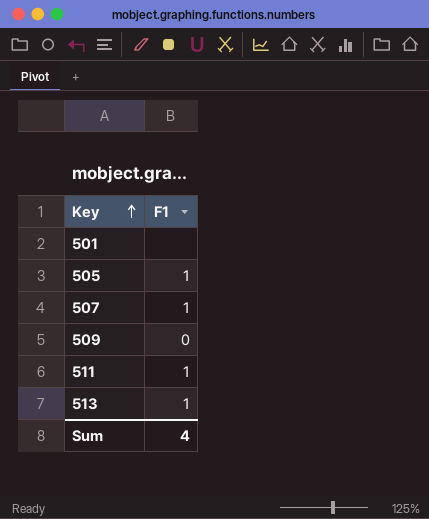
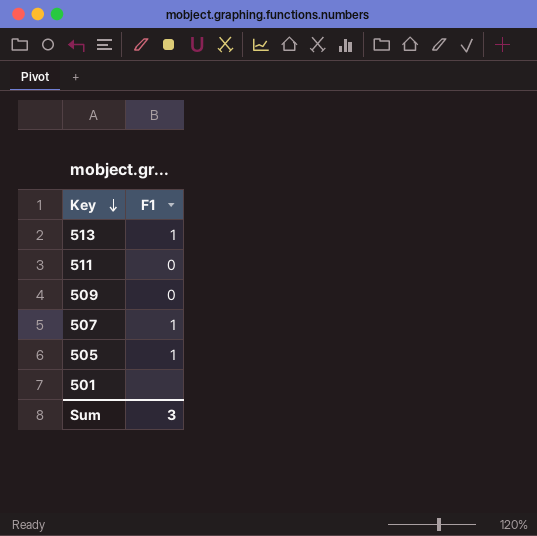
row order: Key ascending -> Key descending
511 | F1: 1 -> 0
Sum | F1: 4 -> 3

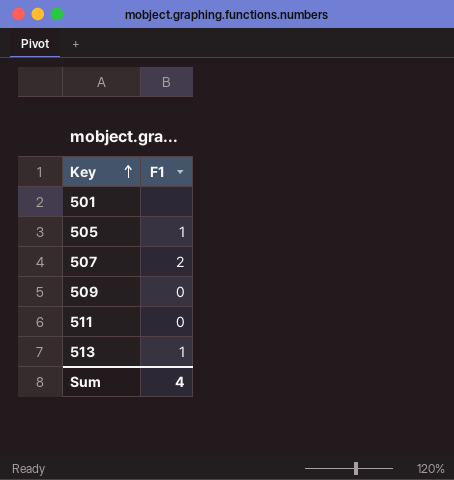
row order: Key descending -> Key ascending
507 | F1: 1 -> 2
Sum | F1: 3 -> 4

